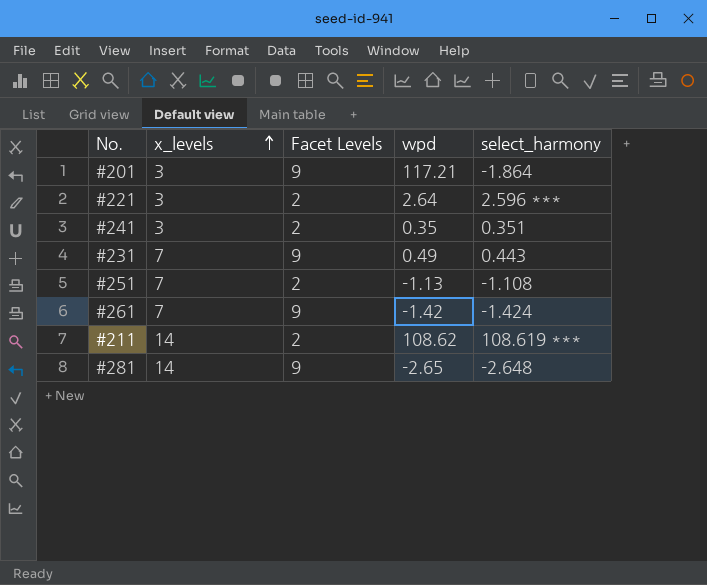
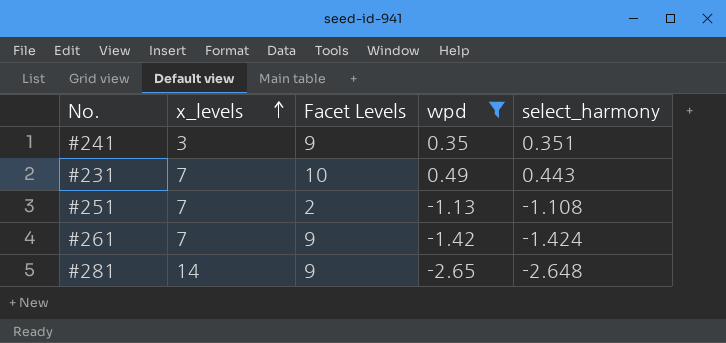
filter: none -> wpd <= 0.49
#241 | Facet Levels: 2 -> 9
#231 | Facet Levels: 9 -> 10

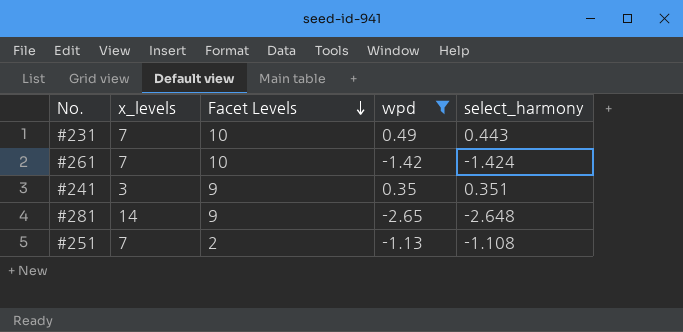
row order: x_levels ascending -> Facet Levels descending
#261 | Facet Levels: 9 -> 10

